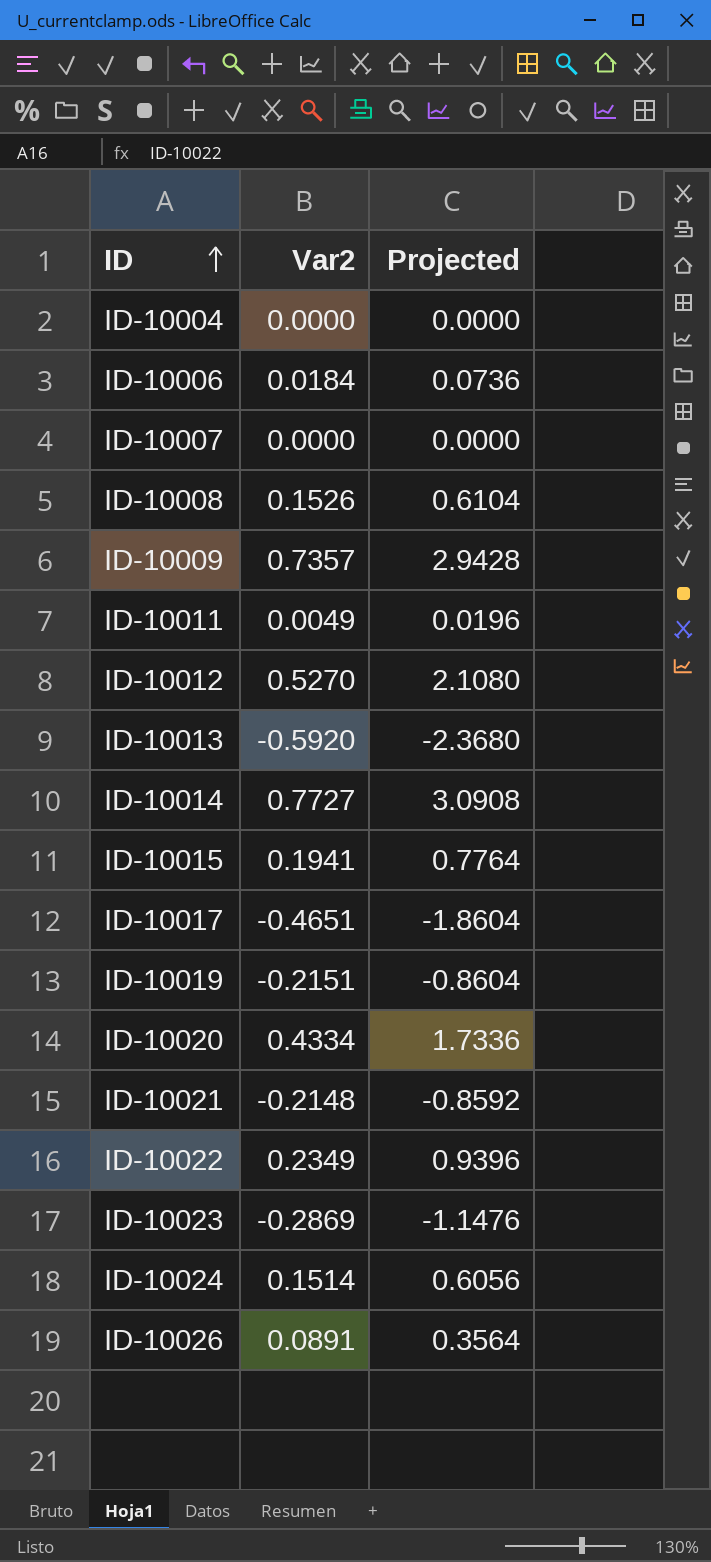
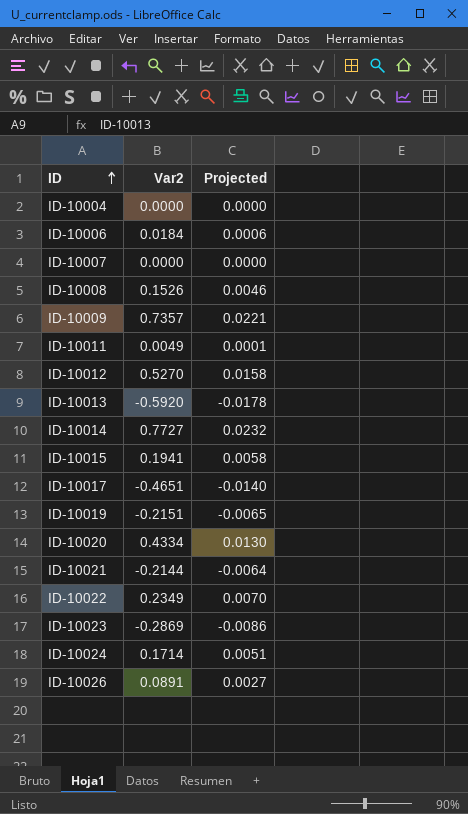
column Projected | formula: [Var2] * 4 -> [Var2] * 0.03
ID-10021 | Var2: -0.2148 -> -0.2144
ID-10024 | Var2: 0.1514 -> 0.1714

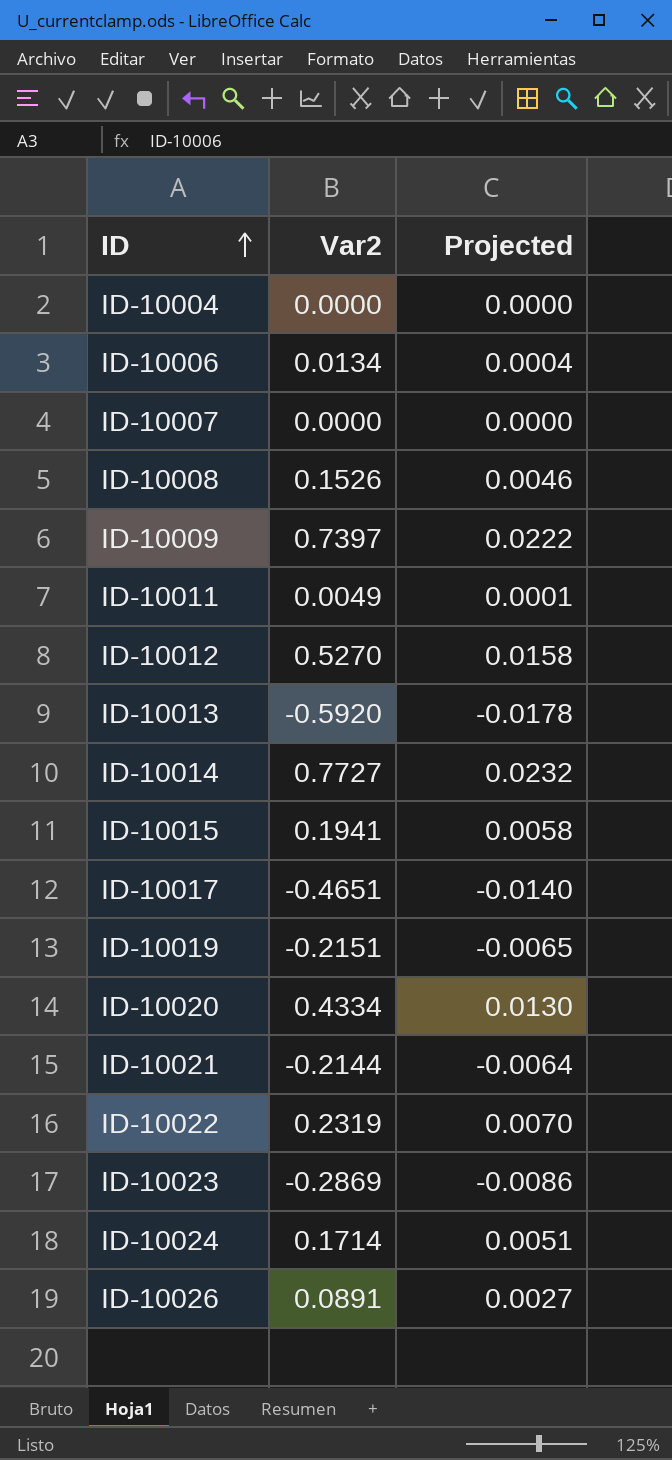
ID-10006 | Var2: 0.0184 -> 0.0134
ID-10006 | Projected: 0.0006 -> 0.0004
ID-10009 | Var2: 0.7357 -> 0.7397
ID-10009 | Projected: 0.0221 -> 0.0222
ID-10022 | Var2: 0.2349 -> 0.2319

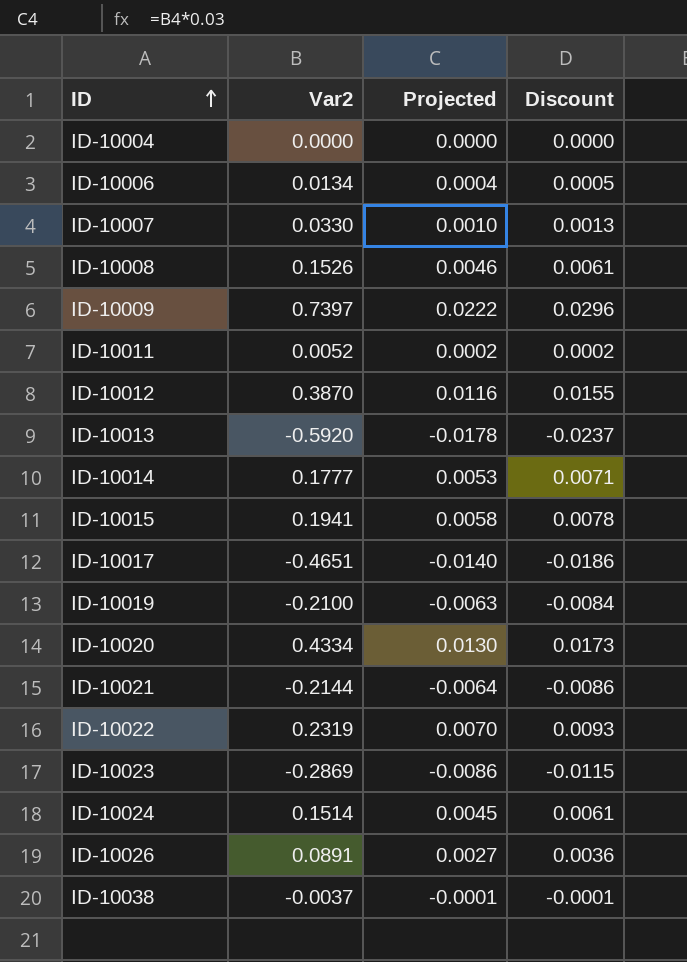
column Discount | formula: none -> [Var2] * 0.04
ID-10007 | Var2: 0.0000 -> 0.0330
ID-10007 | Projected: 0.0000 -> 0.0010
ID-10011 | Var2: 0.0049 -> 0.0052
ID-10011 | Projected: 0.0001 -> 0.0002
ID-10012 | Var2: 0.5270 -> 0.3870
ID-10012 | Projected: 0.0158 -> 0.0116
ID-10014 | Var2: 0.7727 -> 0.1777
ID-10014 | Projected: 0.0232 -> 0.0053
ID-10019 | Var2: -0.2151 -> -0.2100
ID-10019 | Projected: -0.0065 -> -0.0063
ID-10024 | Var2: 0.1714 -> 0.1514
ID-10024 | Projected: 0.0051 -> 0.0045
row ID-10038: none -> -0.0037 | -0.0001 | -0.0001

